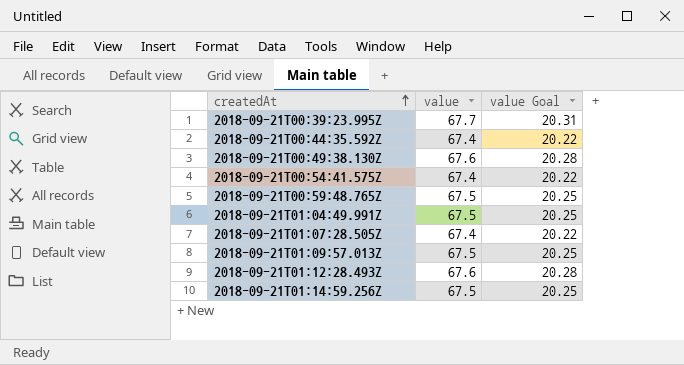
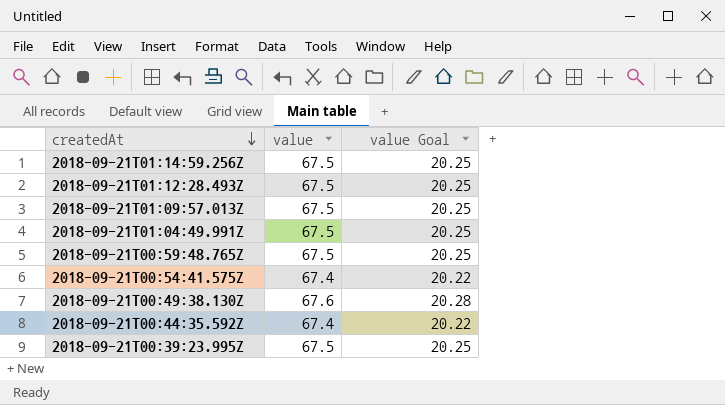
row order: createdAt ascending -> createdAt descending
row 2018-09-21T01:07:28.505Z: 67.4 | 20.22 -> none
2018-09-21T01:12:28.493Z | value: 67.6 -> 67.5
2018-09-21T01:12:28.493Z | value Goal: 20.28 -> 20.25
2018-09-21T00:39:23.995Z | value: 67.7 -> 67.5
2018-09-21T00:39:23.995Z | value Goal: 20.31 -> 20.25

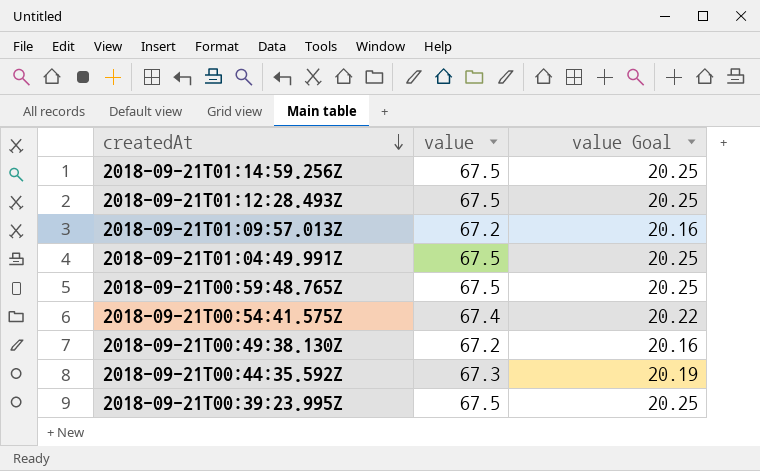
2018-09-21T01:09:57.013Z | value: 67.5 -> 67.2
2018-09-21T01:09:57.013Z | value Goal: 20.25 -> 20.16
2018-09-21T00:49:38.130Z | value: 67.6 -> 67.2
2018-09-21T00:49:38.130Z | value Goal: 20.28 -> 20.16
2018-09-21T00:44:35.592Z | value: 67.4 -> 67.3
2018-09-21T00:44:35.592Z | value Goal: 20.22 -> 20.19

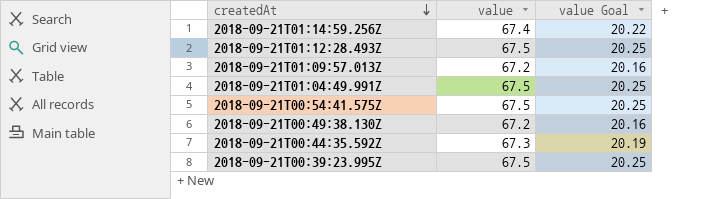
row 2018-09-21T00:59:48.765Z: 67.5 | 20.25 -> none
2018-09-21T01:14:59.256Z | value: 67.5 -> 67.4
2018-09-21T01:14:59.256Z | value Goal: 20.25 -> 20.22
2018-09-21T00:54:41.575Z | value: 67.4 -> 67.5
2018-09-21T00:54:41.575Z | value Goal: 20.22 -> 20.25

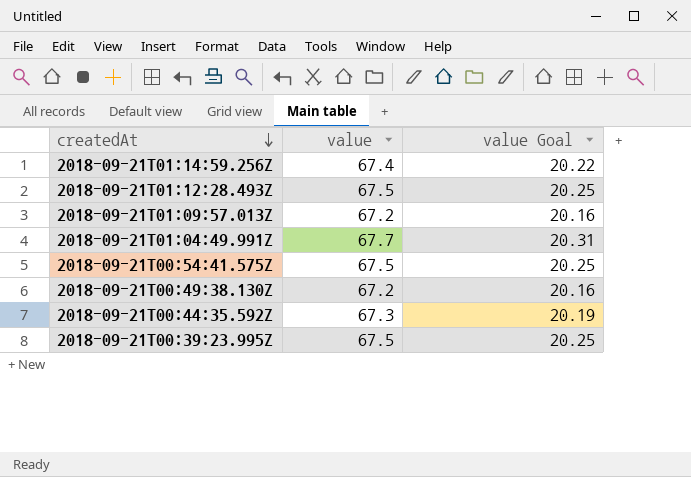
2018-09-21T01:04:49.991Z | value: 67.5 -> 67.7
2018-09-21T01:04:49.991Z | value Goal: 20.25 -> 20.31

